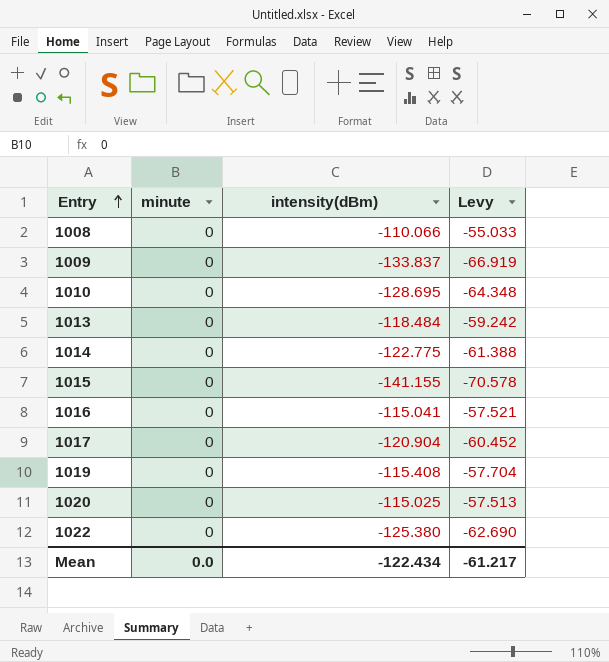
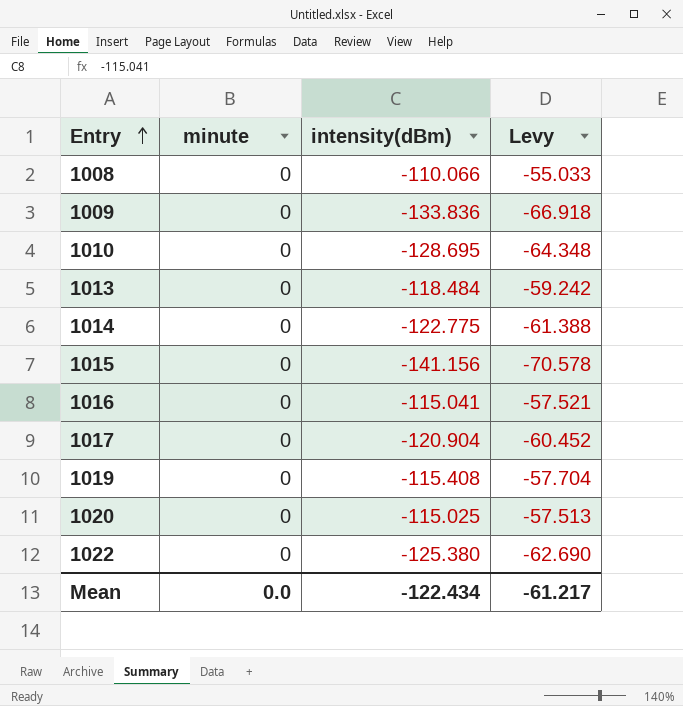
1009 | intensity(dBm): -133.837 -> -133.836
1009 | Levy: -66.919 -> -66.918
1015 | intensity(dBm): -141.155 -> -141.156

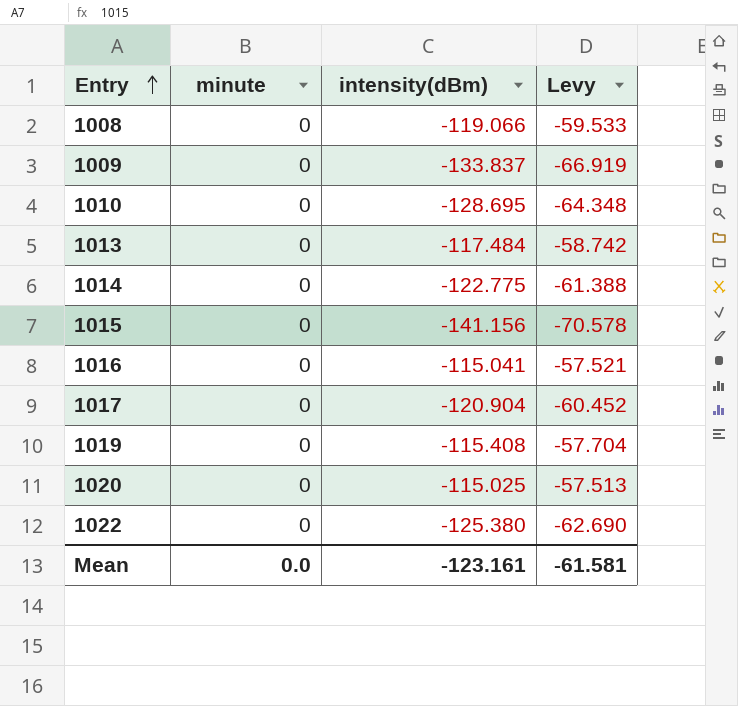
1008 | intensity(dBm): -110.066 -> -119.066
1008 | Levy: -55.033 -> -59.533
1009 | intensity(dBm): -133.836 -> -133.837
1009 | Levy: -66.918 -> -66.919
1013 | intensity(dBm): -118.484 -> -117.484
1013 | Levy: -59.242 -> -58.742
Mean | intensity(dBm): -122.434 -> -123.161
Mean | Levy: -61.217 -> -61.581

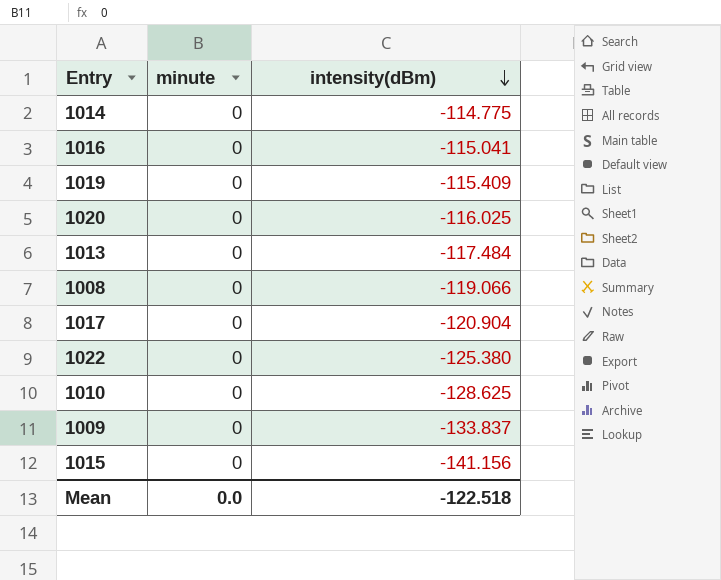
row order: Entry ascending -> intensity(dBm) descending
column Levy | formula: [intensity(dBm)] * 0.5 -> none
1014 | intensity(dBm): -122.775 -> -114.775
1019 | intensity(dBm): -115.408 -> -115.409
1020 | intensity(dBm): -115.025 -> -116.025
1010 | intensity(dBm): -128.695 -> -128.625
Mean | intensity(dBm): -123.161 -> -122.518

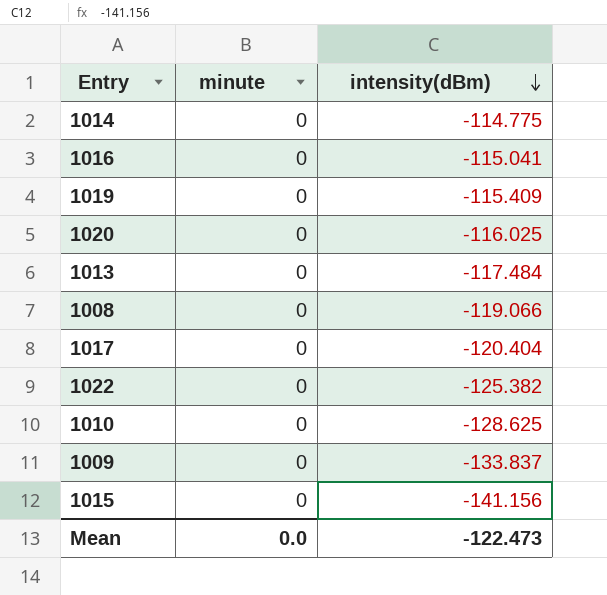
1017 | intensity(dBm): -120.904 -> -120.404
1022 | intensity(dBm): -125.380 -> -125.382
Mean | intensity(dBm): -122.518 -> -122.473

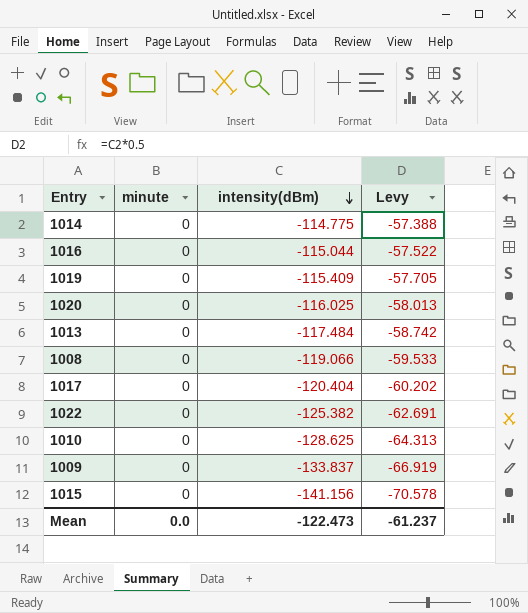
column Levy | formula: none -> [intensity(dBm)] * 0.5
1016 | intensity(dBm): -115.041 -> -115.044

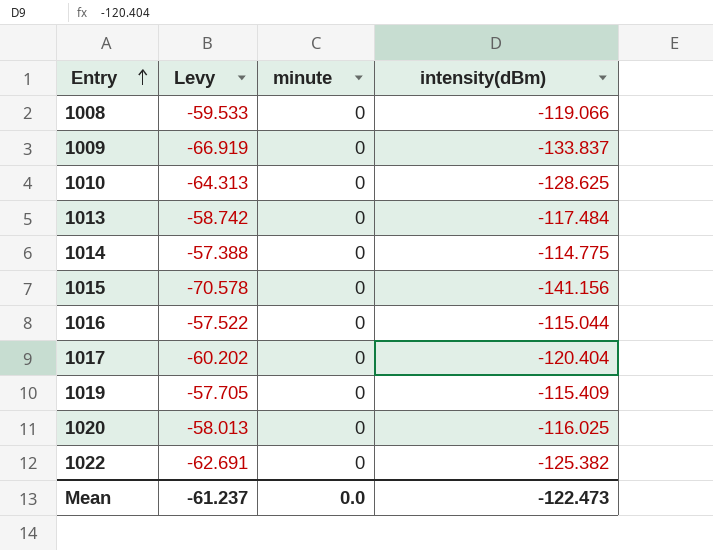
row order: intensity(dBm) descending -> Entry ascending
column Levy | position: 4 -> 2

